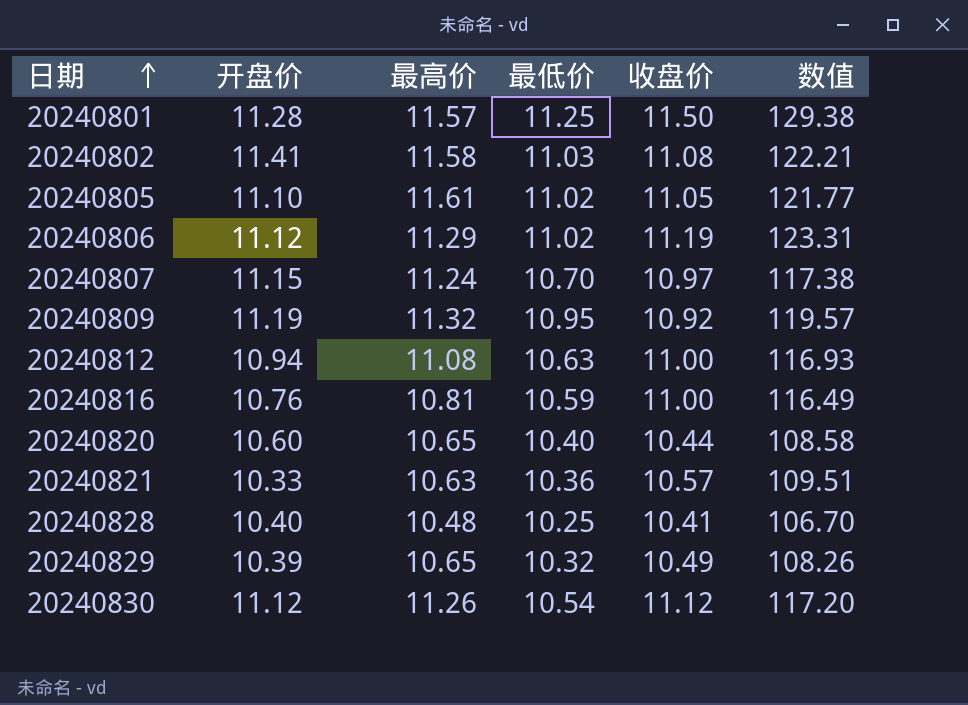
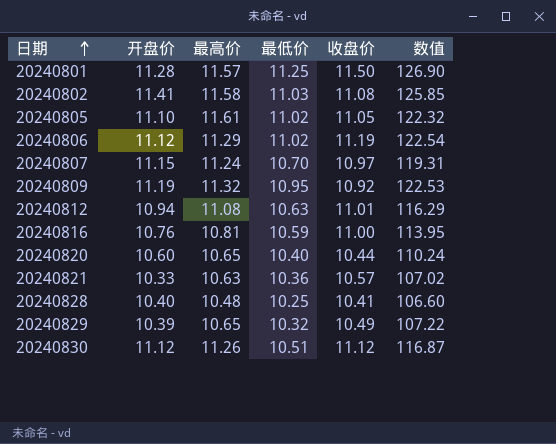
column 数值 | formula: [最低价] * [收盘价] -> [开盘价] * [最低价]
20240812 | 收盘价: 11.00 -> 11.01
20240830 | 最低价: 10.54 -> 10.51

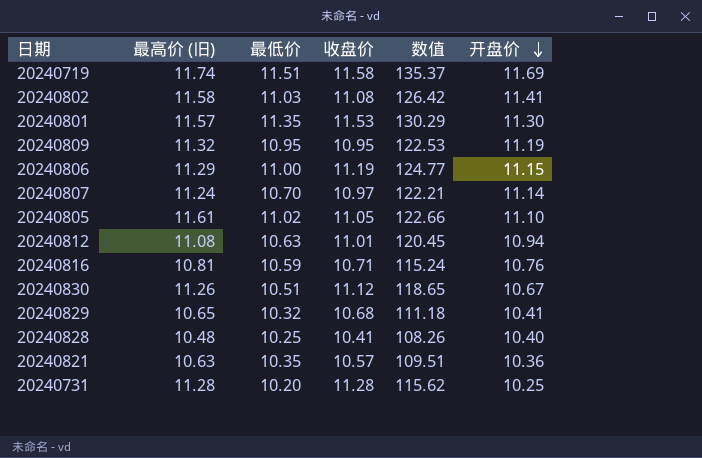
row order: 日期 ascending -> 开盘价 descending
column name: 最高价 -> 最高价 (旧)
column 数值 | formula: [开盘价] * [最低价] -> [收盘价] * [开盘价]
column 开盘价 | position: 2 -> 6
row 20240820: 10.60 | 10.65 | 10.40 | 10.44 | 110.24 -> none
row 20240719: none -> 11.74 | 11.51 | 11.58 | 135.37 | 11.69
20240801 | 最低价: 11.25 -> 11.35
20240801 | 收盘价: 11.50 -> 11.53
20240801 | 开盘价: 11.28 -> 11.30
20240809 | 收盘价: 10.92 -> 10.95
20240806 | 最低价: 11.02 -> 11.00
20240806 | 开盘价: 11.12 -> 11.15
20240807 | 开盘价: 11.15 -> 11.14
20240816 | 收盘价: 11.00 -> 10.71
20240830 | 开盘价: 11.12 -> 10.67
20240829 | 收盘价: 10.49 -> 10.68
20240829 | 开盘价: 10.39 -> 10.41
20240821 | 最低价: 10.36 -> 10.35
20240821 | 开盘价: 10.33 -> 10.36
row 20240731: none -> 11.28 | 10.20 | 11.28 | 115.62 | 10.25

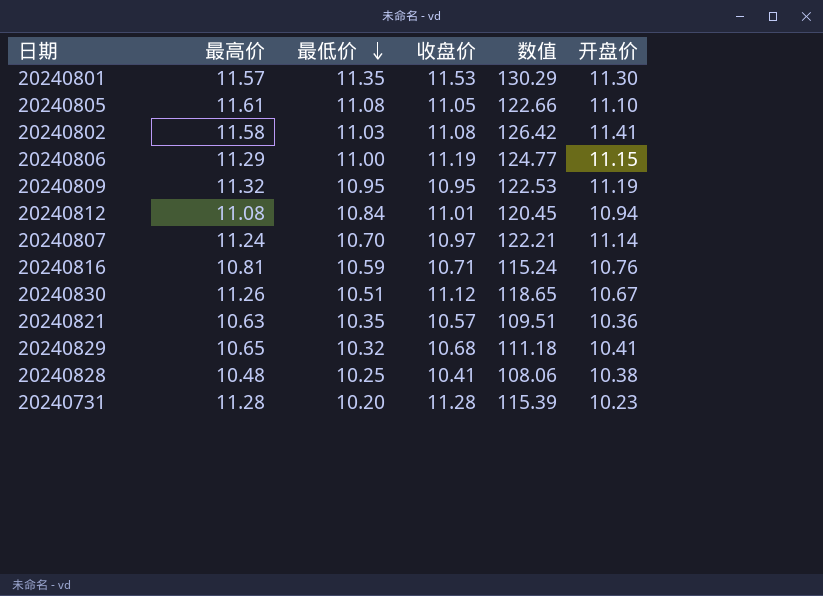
row order: 开盘价 descending -> 最低价 descending
column name: 最高价 (旧) -> 最高价
row 20240719: 11.74 | 11.51 | 11.58 | 135.37 | 11.69 -> none
20240805 | 最低价: 11.02 -> 11.08
20240812 | 最低价: 10.63 -> 10.84
20240828 | 数值: 108.26 -> 108.06
20240828 | 开盘价: 10.40 -> 10.38
20240731 | 数值: 115.62 -> 115.39
20240731 | 开盘价: 10.25 -> 10.23

